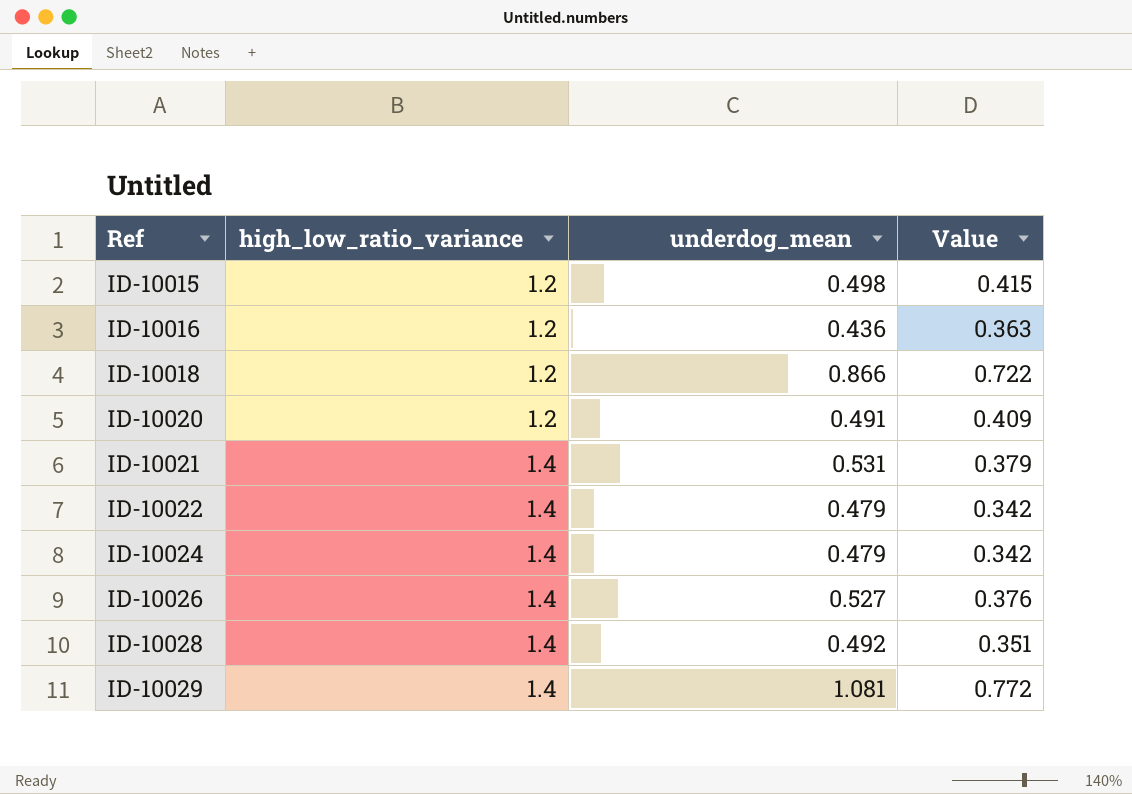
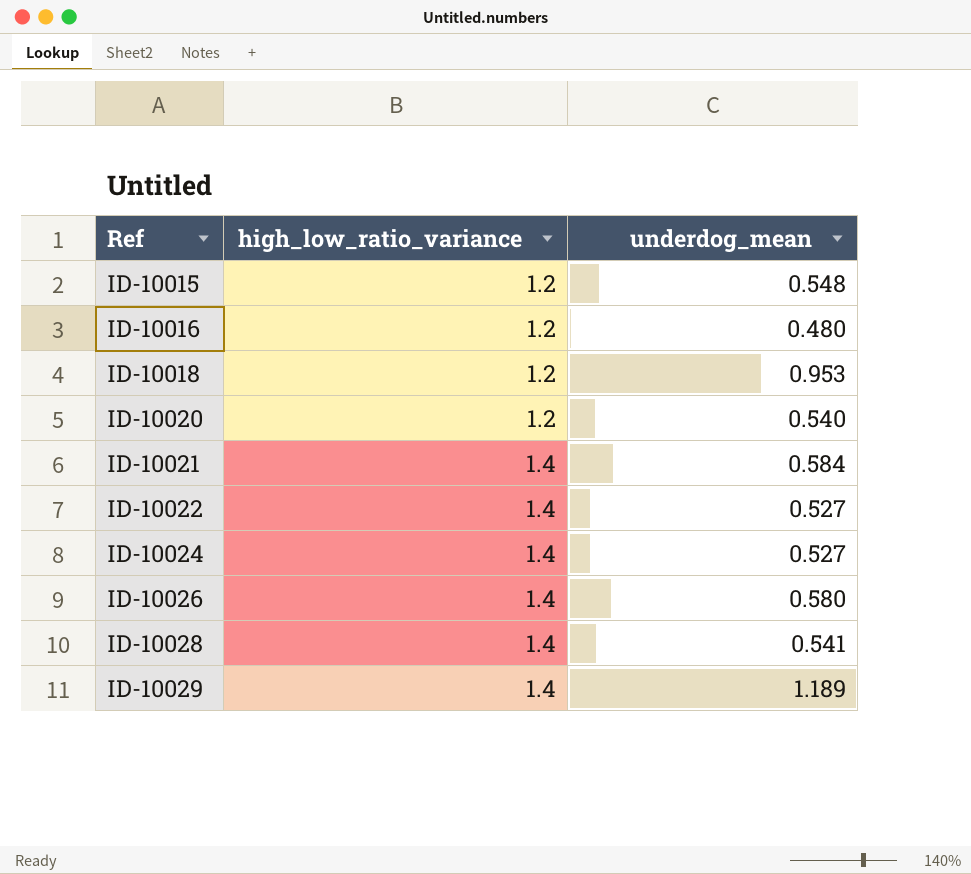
column Value | formula: [underdog_mean] / [high_low_ratio_variance] -> none
ID-10015 | underdog_mean: 0.498 -> 0.548
ID-10016 | underdog_mean: 0.436 -> 0.480
ID-10018 | underdog_mean: 0.866 -> 0.953
ID-10020 | underdog_mean: 0.491 -> 0.540
ID-10021 | underdog_mean: 0.531 -> 0.584
ID-10022 | underdog_mean: 0.479 -> 0.527
ID-10024 | underdog_mean: 0.479 -> 0.527
ID-10026 | underdog_mean: 0.527 -> 0.580
ID-10028 | underdog_mean: 0.492 -> 0.541
ID-10029 | underdog_mean: 1.081 -> 1.189

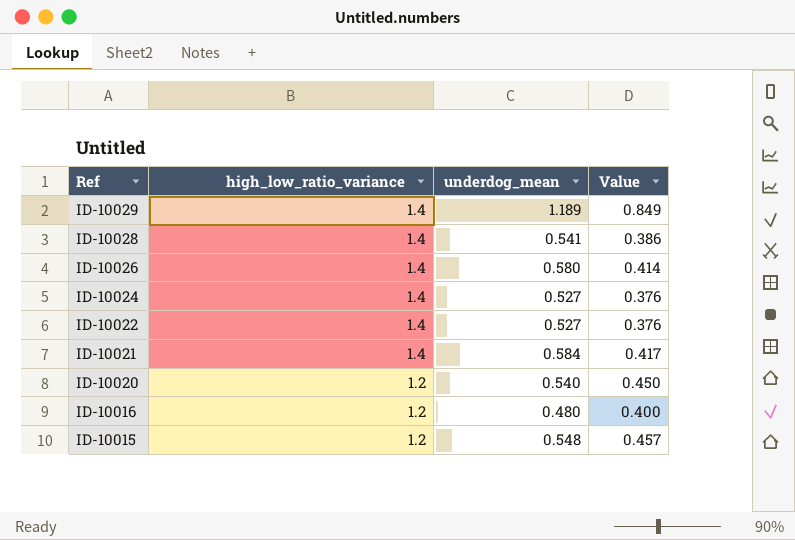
row order: Ref ascending -> Ref descending
column Value | formula: none -> [underdog_mean] / [high_low_ratio_variance]
row ID-10018: 1.2 | 0.953 -> none

